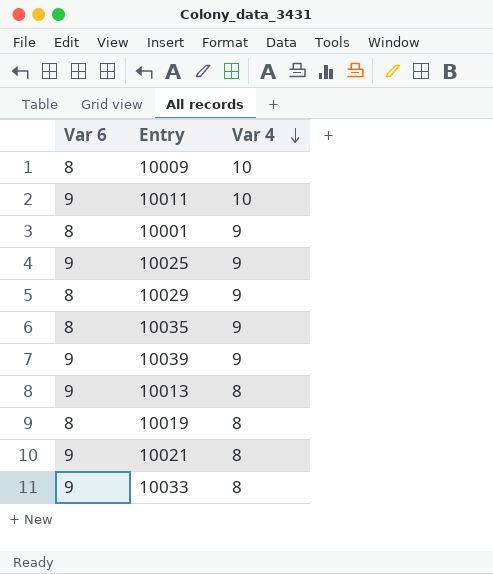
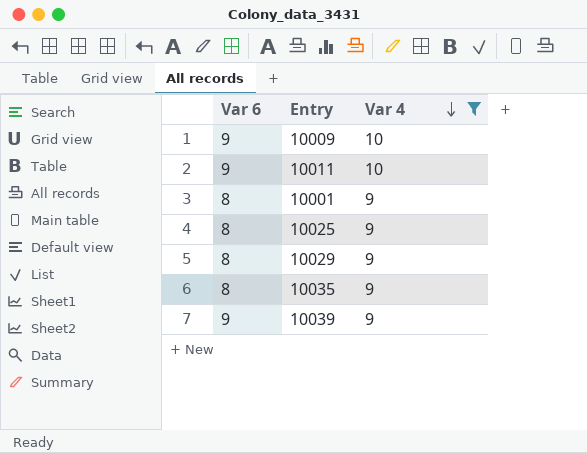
filter: none -> Var 4 != 8
10009 | Var 6: 8 -> 9
10025 | Var 6: 9 -> 8

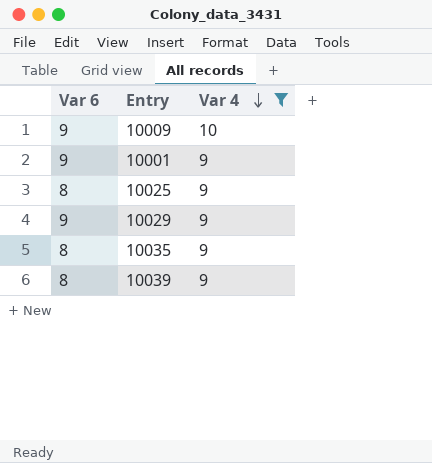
row 10011: 9 | 10 -> none
10001 | Var 6: 8 -> 9
10029 | Var 6: 8 -> 9
10039 | Var 6: 9 -> 8

